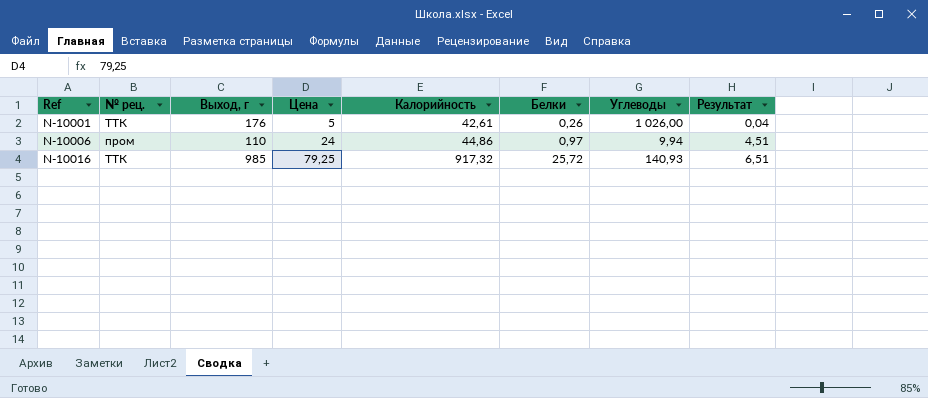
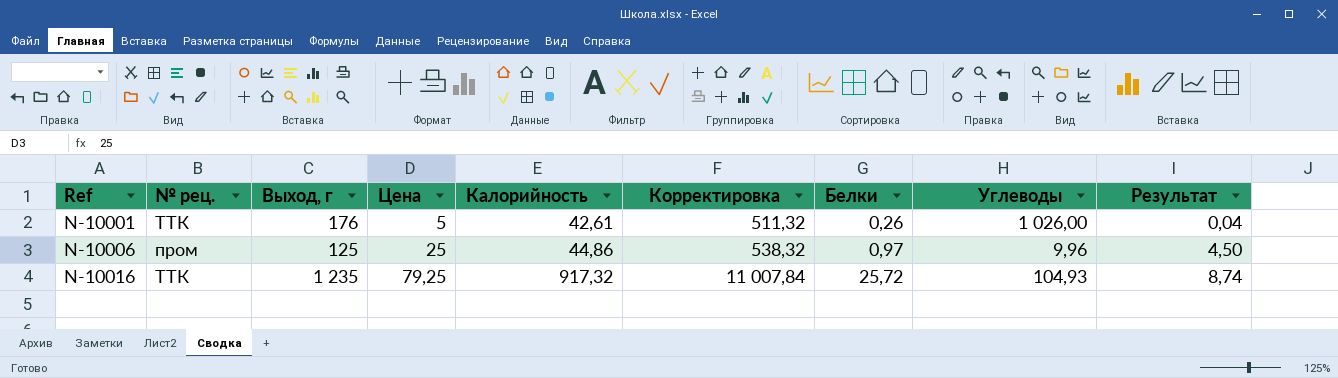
column Корректировка | formula: none -> [Калорийность] * 12
N-10006 | Выход, г: 110 -> 125
N-10006 | Цена: 24 -> 25
N-10006 | Углеводы: 9,94 -> 9,96
N-10006 | Результат: 4,51 -> 4,50
N-10016 | Выход, г: 985 -> 1 235
N-10016 | Углеводы: 140,93 -> 104,93
N-10016 | Результат: 6,51 -> 8,74

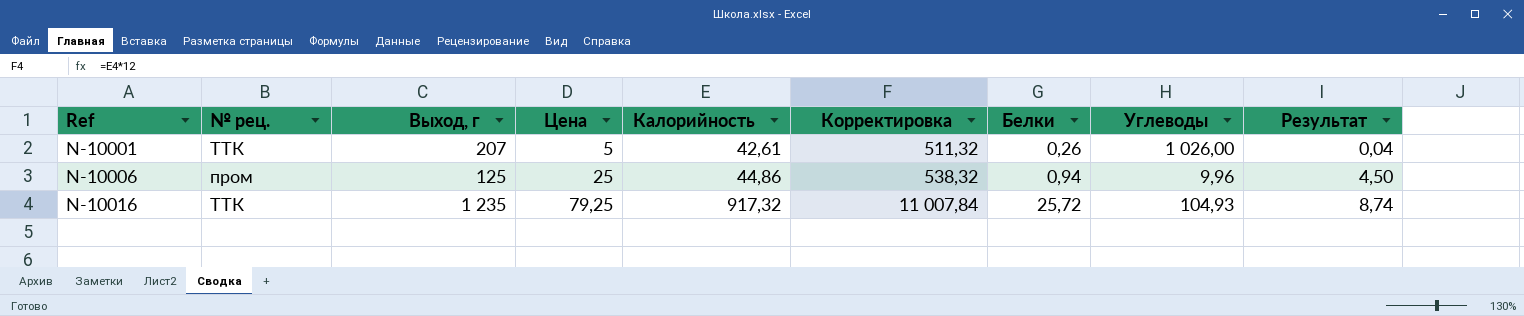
N-10001 | Выход, г: 176 -> 207
N-10006 | Белки: 0,97 -> 0,94

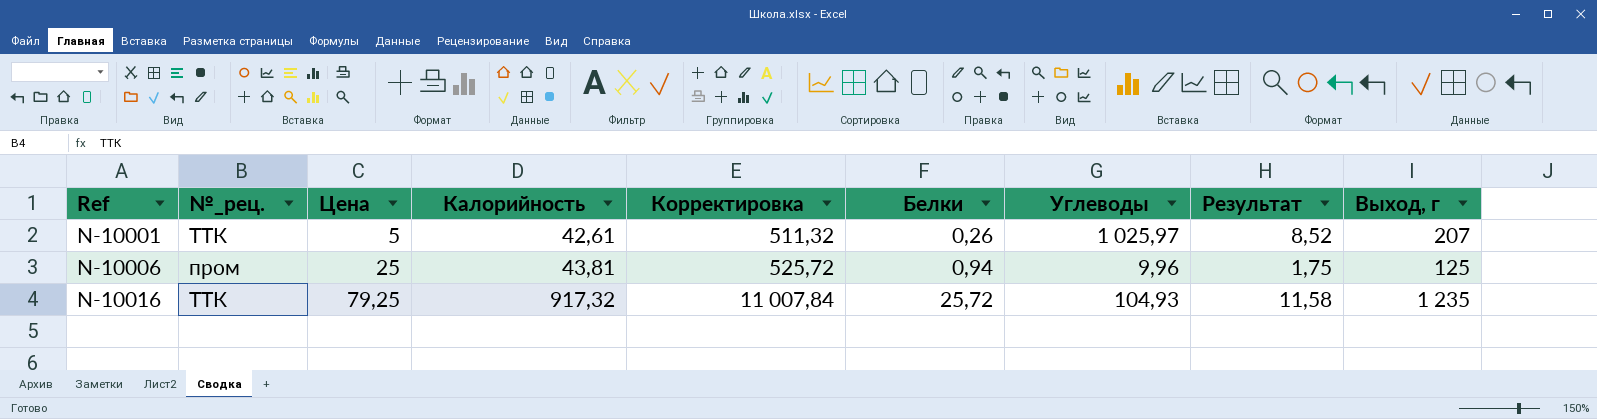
column name: № рец. -> №_рец.
column Результат | formula: [Калорийность] / [Углеводы] -> [Калорийность] / [Цена]
column Выход, г | position: 3 -> 9
N-10001 | Углеводы: 1 026,00 -> 1 025,97
N-10006 | Калорийность: 44,86 -> 43,81
N-10006 | Корректировка: 538,32 -> 525,72

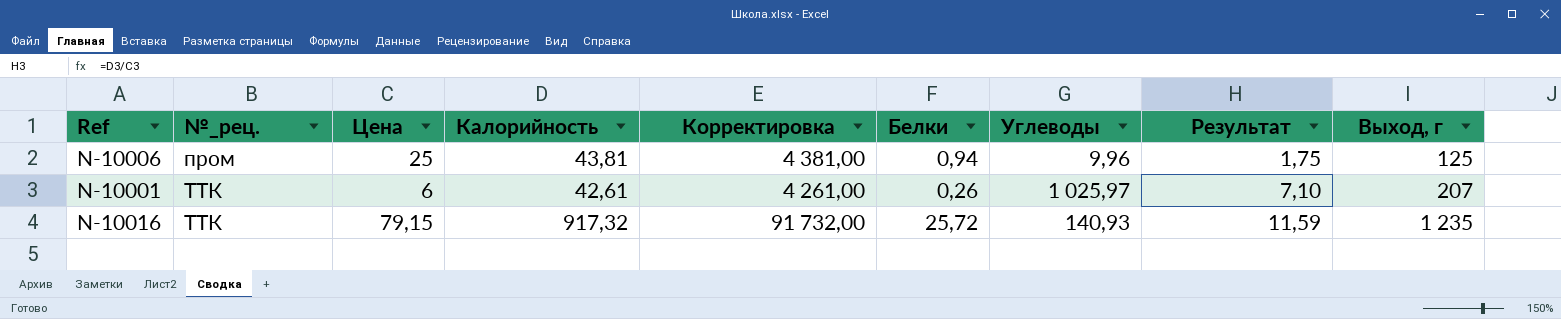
row order: Ref ascending -> №_рец. ascending
column Корректировка | formula: [Калорийность] * 12 -> [Калорийность] * 100
N-10001 | Цена: 5 -> 6
N-10001 | Результат: 8,52 -> 7,10
N-10016 | Цена: 79,25 -> 79,15
N-10016 | Углеводы: 104,93 -> 140,93
N-10016 | Результат: 11,58 -> 11,59

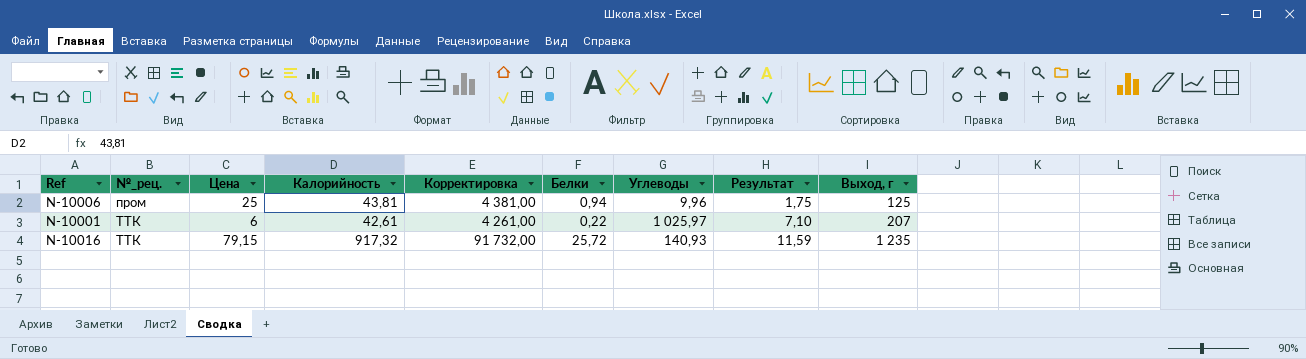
N-10001 | Белки: 0,26 -> 0,22

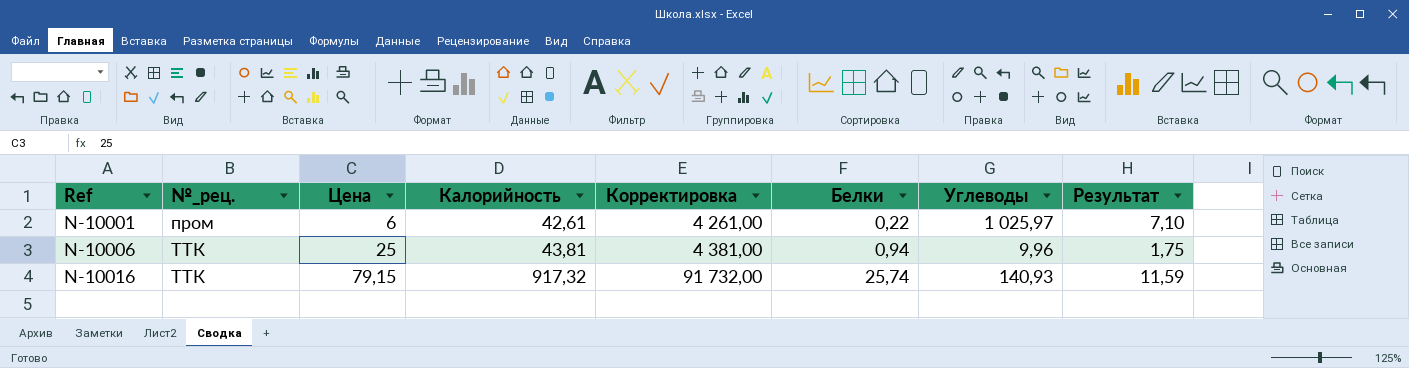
row order: №_рец. ascending -> Ref ascending
column Выход, г | position: 9 -> none
N-10001 | №_рец.: ТТК -> пром
N-10006 | №_рец.: пром -> ТТК
N-10016 | Белки: 25,72 -> 25,74

